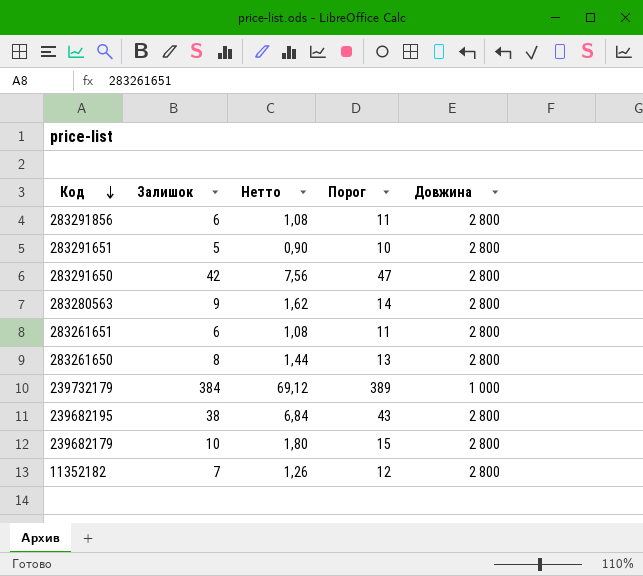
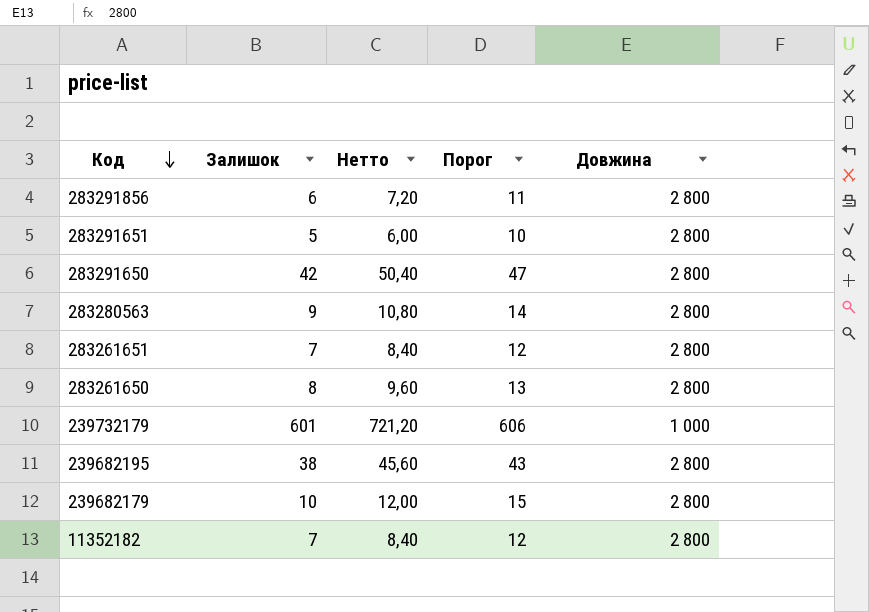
column Нетто | formula: [Залишок] * 0,18 -> [Залишок] * 1,2
283261651 | Залишок: 6 -> 7
283261651 | Порог: 11 -> 12
239732179 | Залишок: 384 -> 601
239732179 | Порог: 389 -> 606

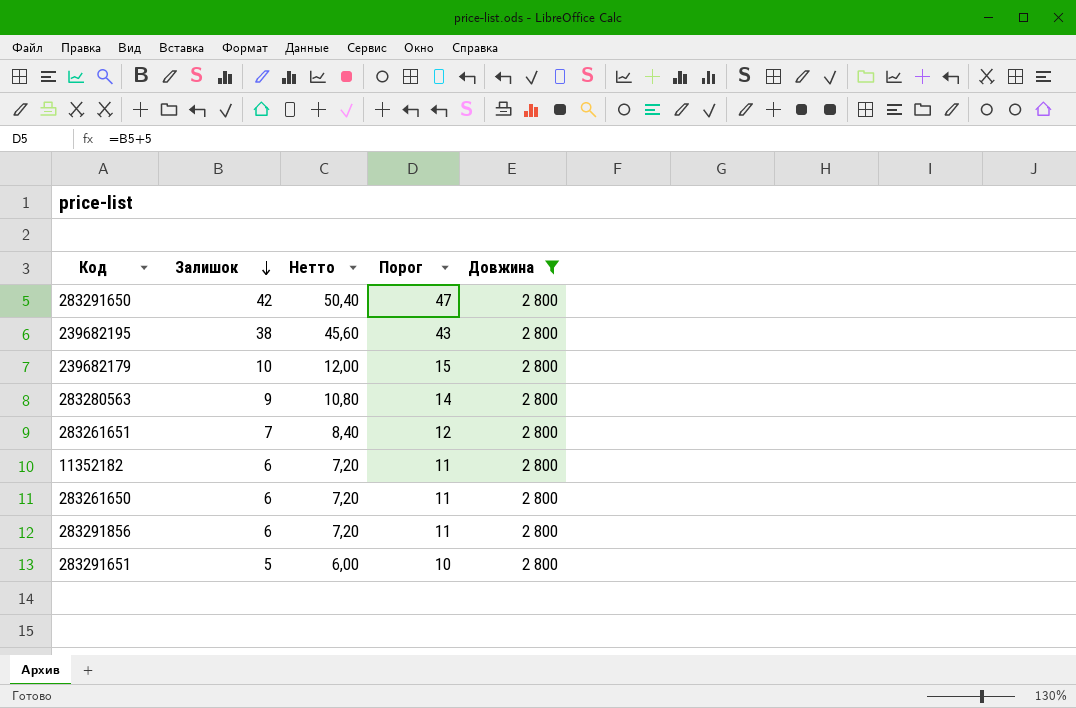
filter: none -> Довжина = 2 800
row order: Код descending -> Залишок descending
11352182 | Залишок: 7 -> 6
11352182 | Нетто: 8,40 -> 7,20
11352182 | Порог: 12 -> 11
283261650 | Залишок: 8 -> 6
283261650 | Нетто: 9,60 -> 7,20
283261650 | Порог: 13 -> 11

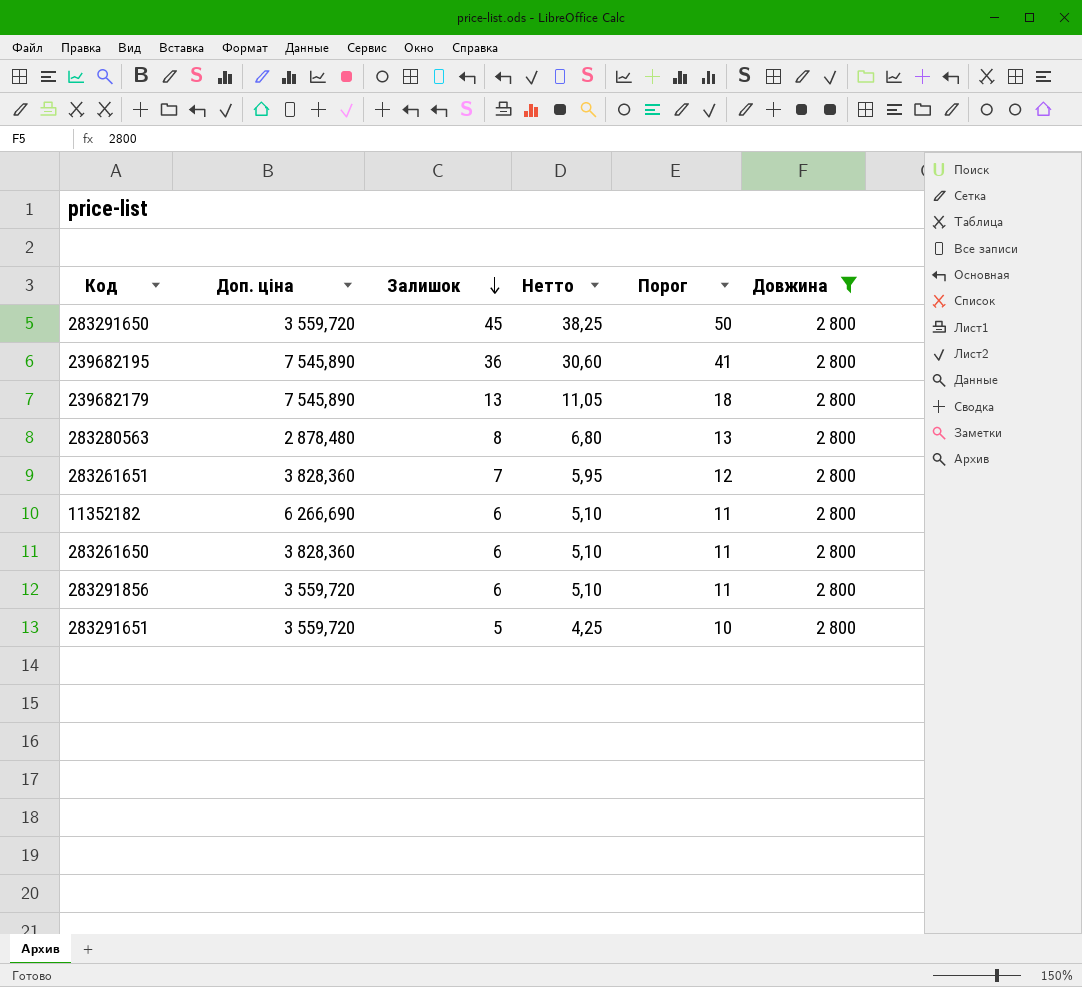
column Доп. ціна | position: none -> 2
column Нетто | formula: [Залишок] * 1,2 -> [Залишок] * 0,85
283291650 | Залишок: 42 -> 45
283291650 | Порог: 47 -> 50
239682195 | Залишок: 38 -> 36
239682195 | Порог: 43 -> 41
239682179 | Залишок: 10 -> 13
239682179 | Порог: 15 -> 18
283280563 | Залишок: 9 -> 8
283280563 | Порог: 14 -> 13

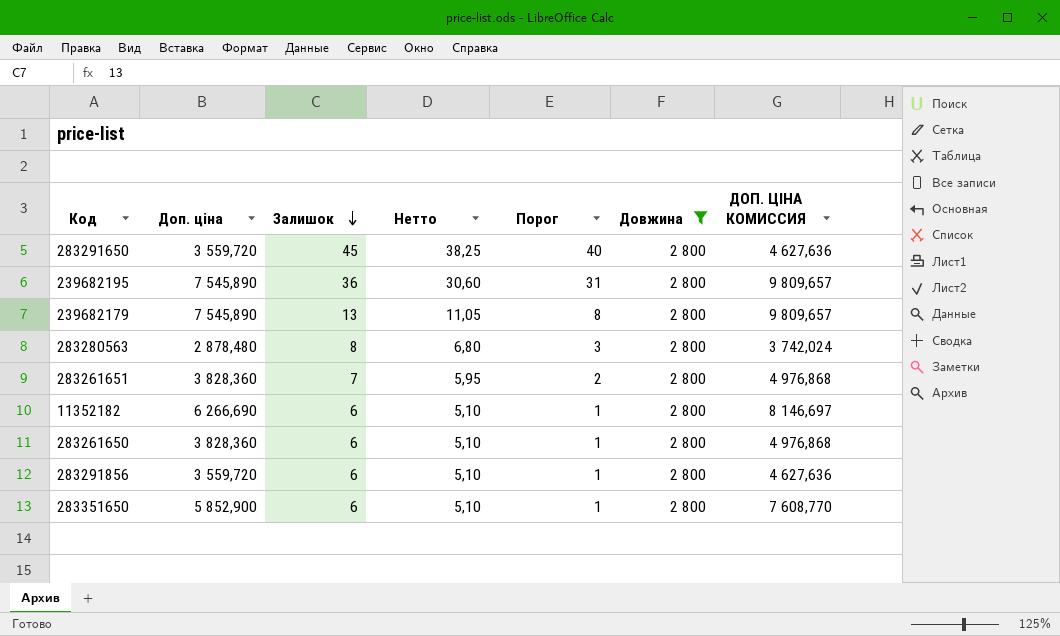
column Порог | formula: [Залишок] + 5 -> [Залишок] - 5
column ДОП. ЦІНА КОМИССИЯ | formula: none -> [Доп. ціна] * 1,3
row 283291651: 3 559,720 | 5 | 4,25 | 10 | 2 800 -> none
row 283351650: none -> 5 852,900 | 6 | 5,10 | 1 | 2 800 | 7 608,770

